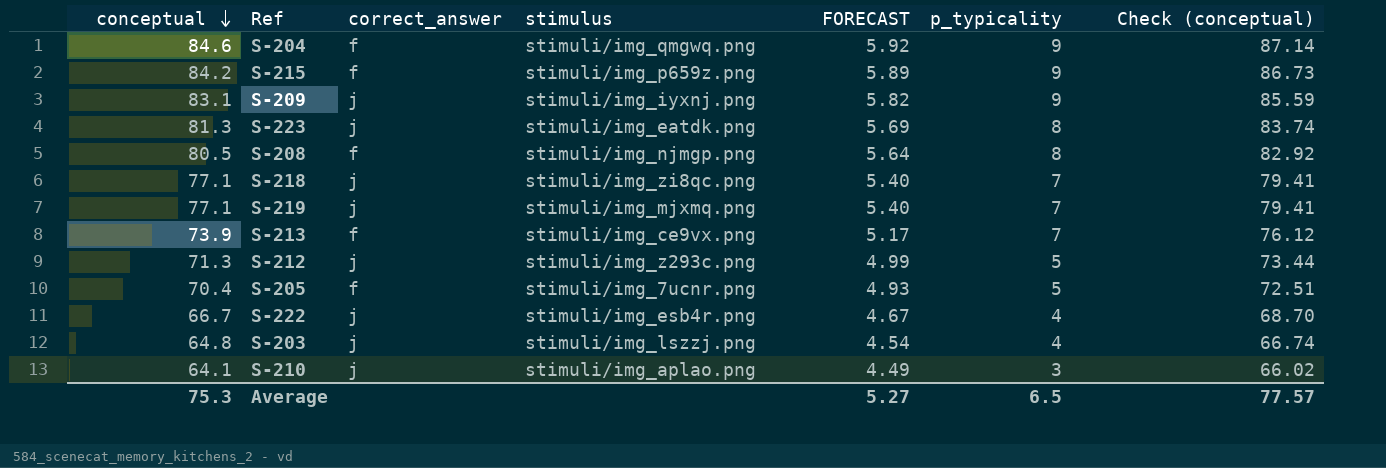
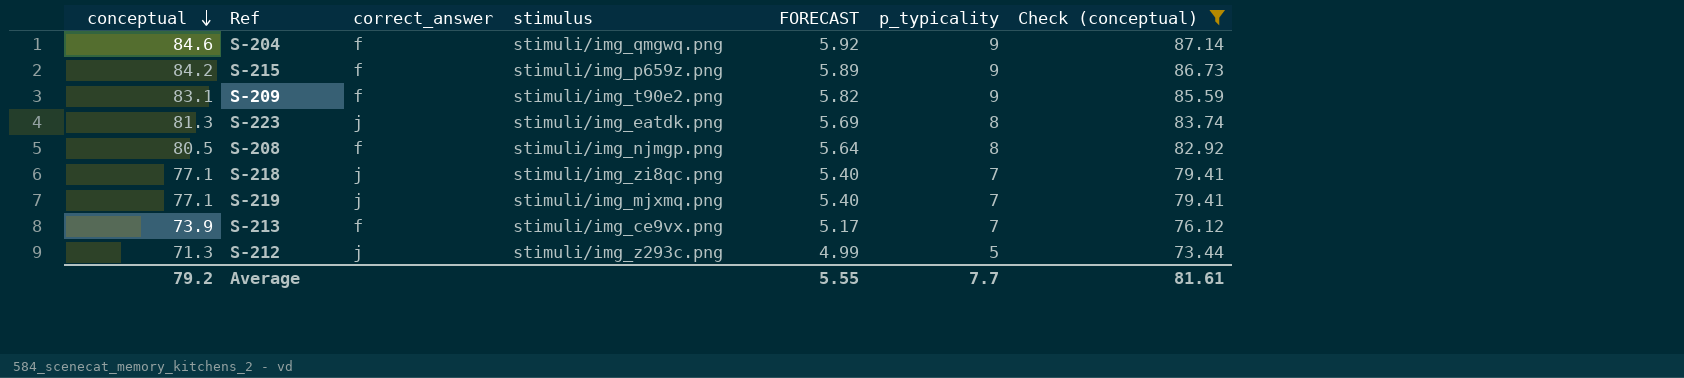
filter: none -> Check (conceptual) >= 73.44
S-209 | correct_answer: j -> f
S-209 | stimulus: stimuli/img_iyxnj.png -> stimuli/img_t90e2.png
Average | conceptual: 75.3 -> 79.2
Average | FORECAST: 5.27 -> 5.55
Average | p_typicality: 6.5 -> 7.7
Average | Check (conceptual): 77.57 -> 81.61

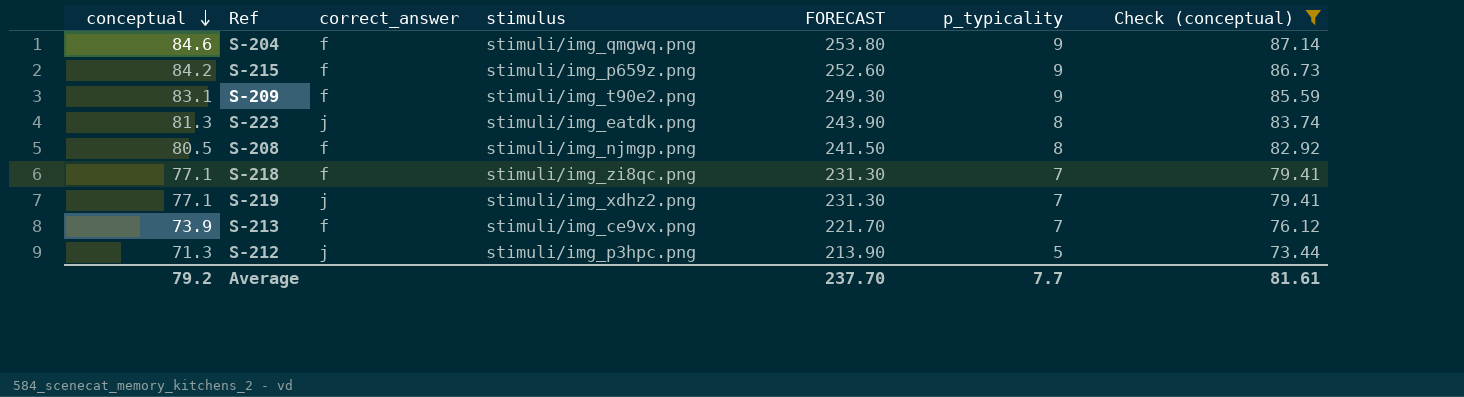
column FORECAST | formula: [conceptual] * 0.07 -> [conceptual] * 3
S-218 | correct_answer: j -> f
S-219 | stimulus: stimuli/img_mjxmq.png -> stimuli/img_xdhz2.png
S-212 | stimulus: stimuli/img_z293c.png -> stimuli/img_p3hpc.png
Average | FORECAST: 5.55 -> 237.70

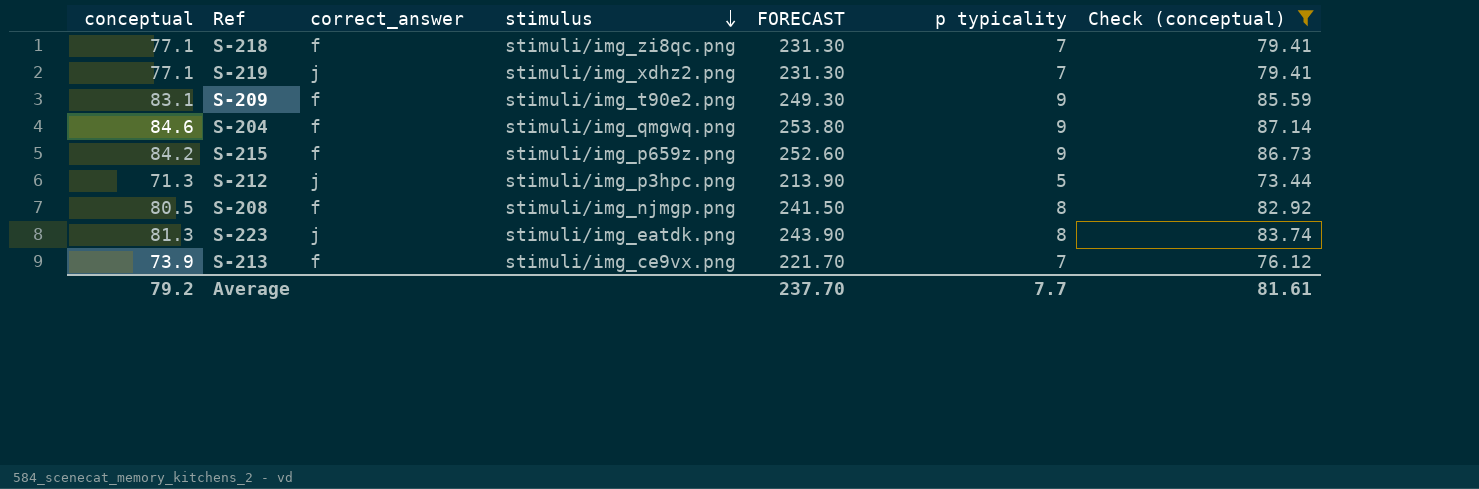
row order: conceptual descending -> stimulus descending
column name: p_typicality -> p typicality

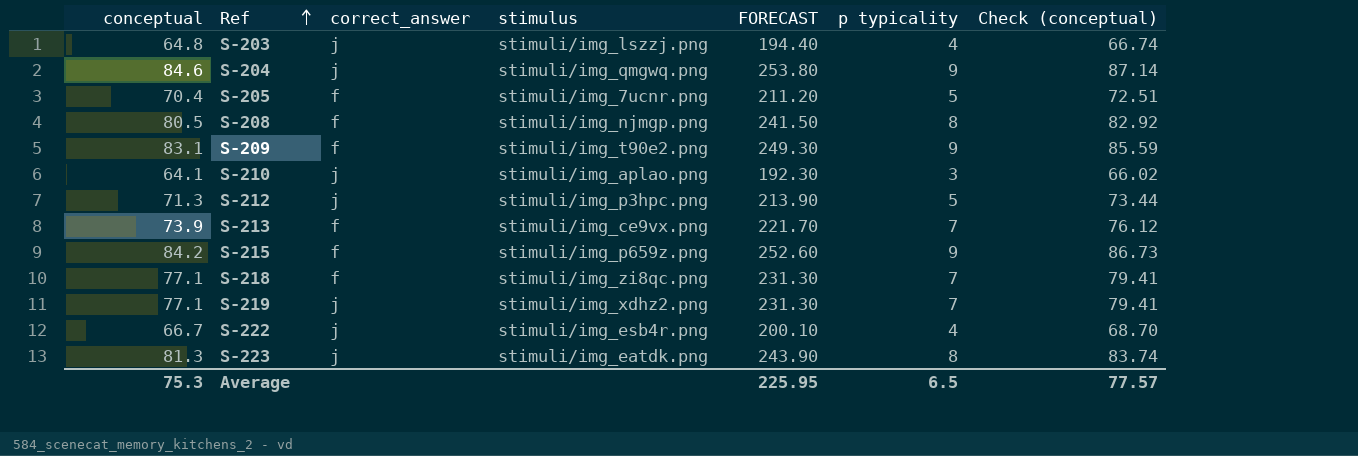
filter: Check (conceptual) >= 73.44 -> none
row order: stimulus descending -> Ref ascending
S-204 | correct_answer: f -> j
Average | conceptual: 79.2 -> 75.3
Average | FORECAST: 237.70 -> 225.95
Average | p typicality: 7.7 -> 6.5
Average | Check (conceptual): 81.61 -> 77.57

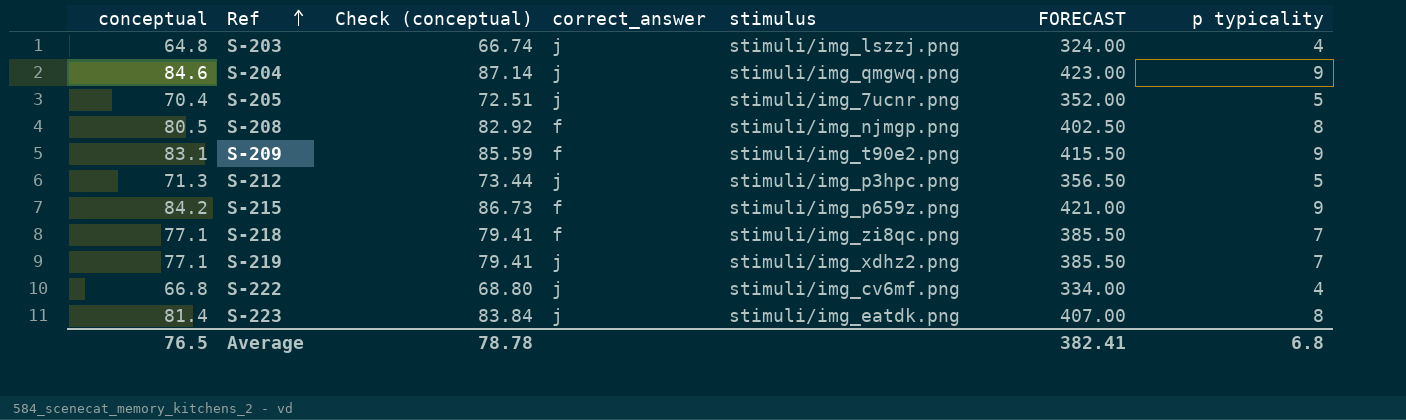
column Check (conceptual) | position: 7 -> 3
column FORECAST | formula: [conceptual] * 3 -> [conceptual] * 5
row S-210: 64.1 | j | stimuli/img_aplao.png | 192.30 | 3 | 66.02 -> none
row S-213: 73.9 | f | stimuli/img_ce9vx.png | 221.70 | 7 | 76.12 -> none
S-205 | correct_answer: f -> j
S-222 | conceptual: 66.7 -> 66.8
S-222 | Check (conceptual): 68.70 -> 68.80
S-222 | stimulus: stimuli/img_esb4r.png -> stimuli/img_cv6mf.png
S-223 | conceptual: 81.3 -> 81.4
S-223 | Check (conceptual): 83.74 -> 83.84
Average | conceptual: 75.3 -> 76.5
Average | Check (conceptual): 77.57 -> 78.78
Average | FORECAST: 225.95 -> 382.41
Average | p typicality: 6.5 -> 6.8

